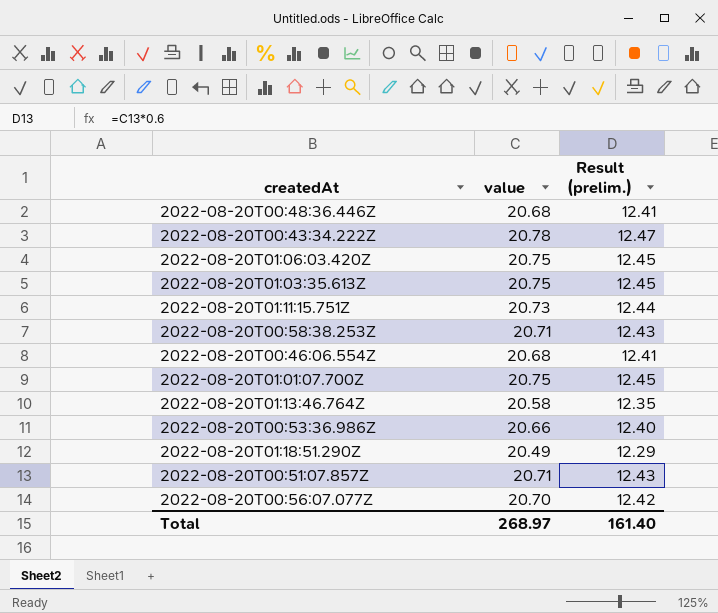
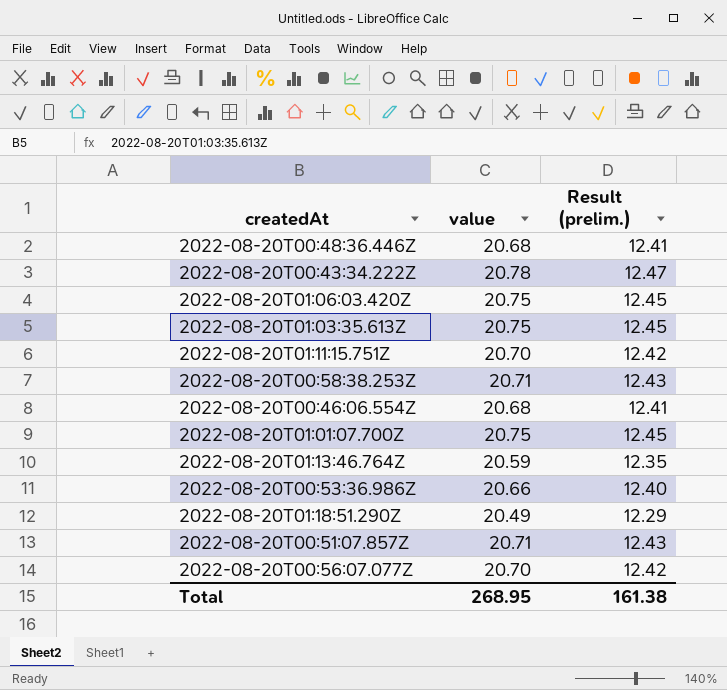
2022-08-20T01:11:15.751Z | value: 20.73 -> 20.70
2022-08-20T01:11:15.751Z | Result (prelim.): 12.44 -> 12.42
2022-08-20T01:13:46.764Z | value: 20.58 -> 20.59
Total | value: 268.97 -> 268.95
Total | Result (prelim.): 161.40 -> 161.38

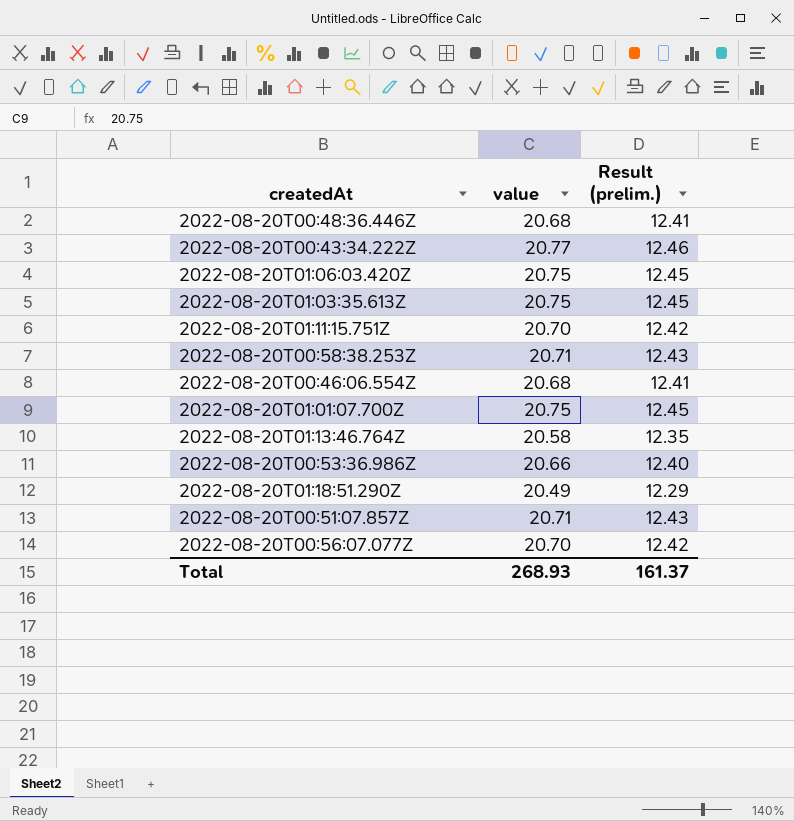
2022-08-20T00:43:34.222Z | value: 20.78 -> 20.77
2022-08-20T00:43:34.222Z | Result (prelim.): 12.47 -> 12.46
2022-08-20T01:13:46.764Z | value: 20.59 -> 20.58
Total | value: 268.95 -> 268.93
Total | Result (prelim.): 161.38 -> 161.37

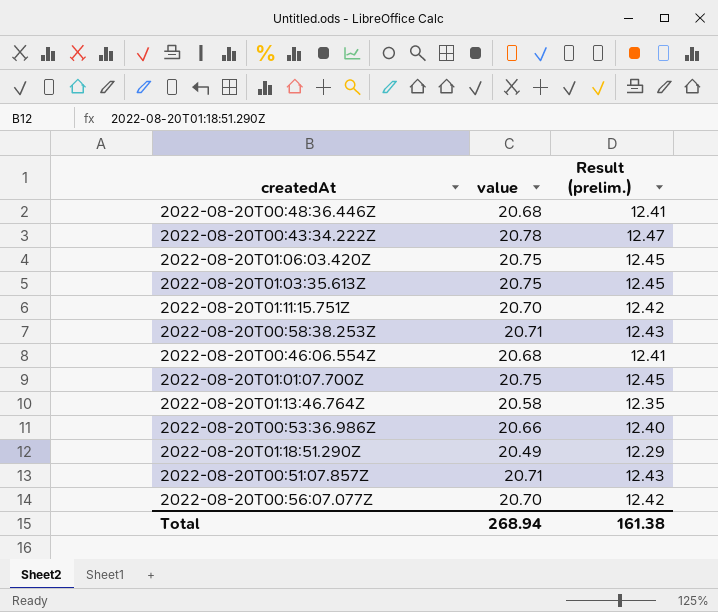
2022-08-20T00:43:34.222Z | value: 20.77 -> 20.78
2022-08-20T00:43:34.222Z | Result (prelim.): 12.46 -> 12.47
Total | value: 268.93 -> 268.94
Total | Result (prelim.): 161.37 -> 161.38

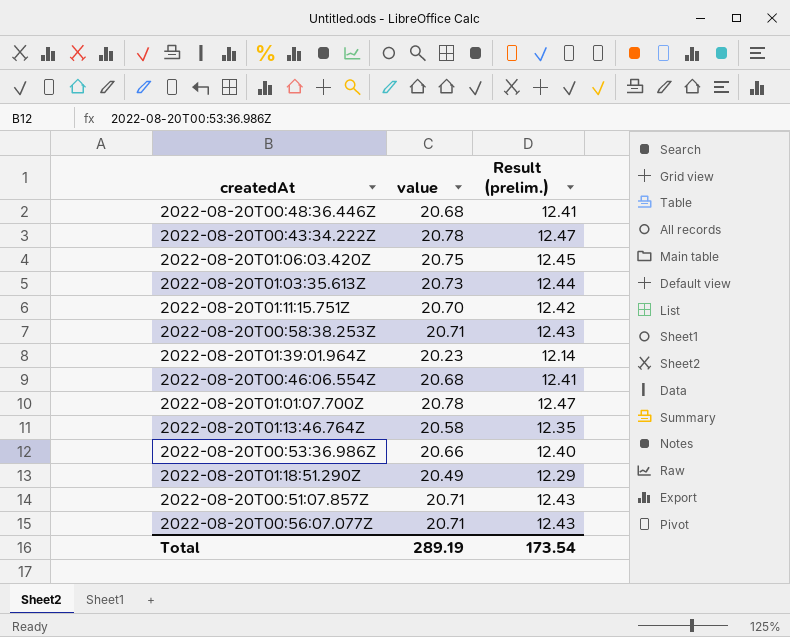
2022-08-20T01:03:35.613Z | value: 20.75 -> 20.73
2022-08-20T01:03:35.613Z | Result (prelim.): 12.45 -> 12.44
row 2022-08-20T01:39:01.964Z: none -> 20.23 | 12.14
2022-08-20T01:01:07.700Z | value: 20.75 -> 20.78
2022-08-20T01:01:07.700Z | Result (prelim.): 12.45 -> 12.47
2022-08-20T00:56:07.077Z | value: 20.70 -> 20.71
2022-08-20T00:56:07.077Z | Result (prelim.): 12.42 -> 12.43
Total | value: 268.94 -> 289.19
Total | Result (prelim.): 161.38 -> 173.54

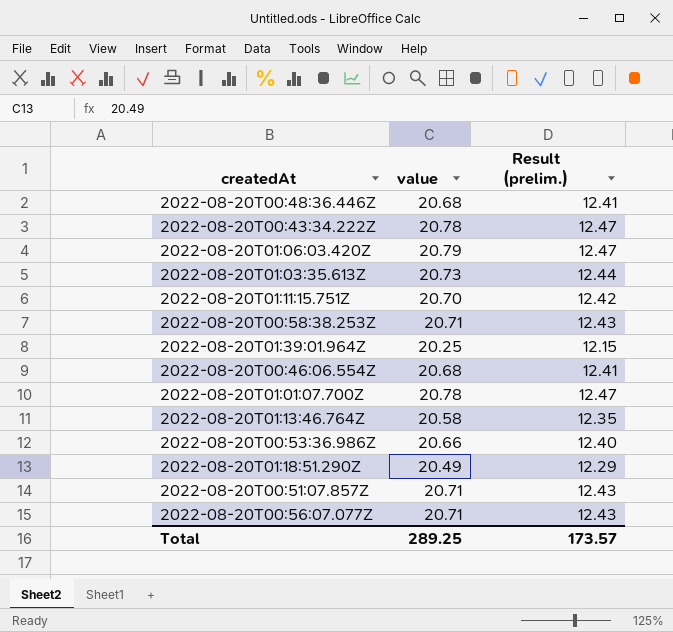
2022-08-20T01:06:03.420Z | value: 20.75 -> 20.79
2022-08-20T01:06:03.420Z | Result (prelim.): 12.45 -> 12.47
2022-08-20T01:39:01.964Z | value: 20.23 -> 20.25
2022-08-20T01:39:01.964Z | Result (prelim.): 12.14 -> 12.15
Total | value: 289.19 -> 289.25
Total | Result (prelim.): 173.54 -> 173.57

